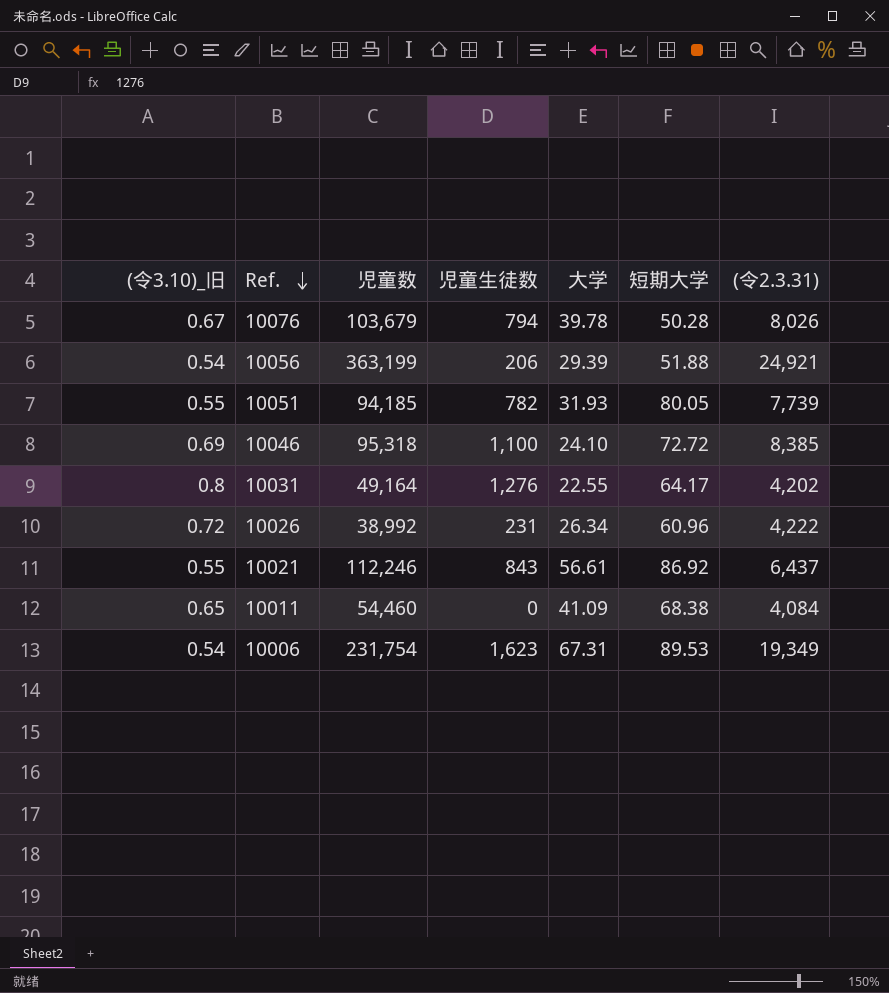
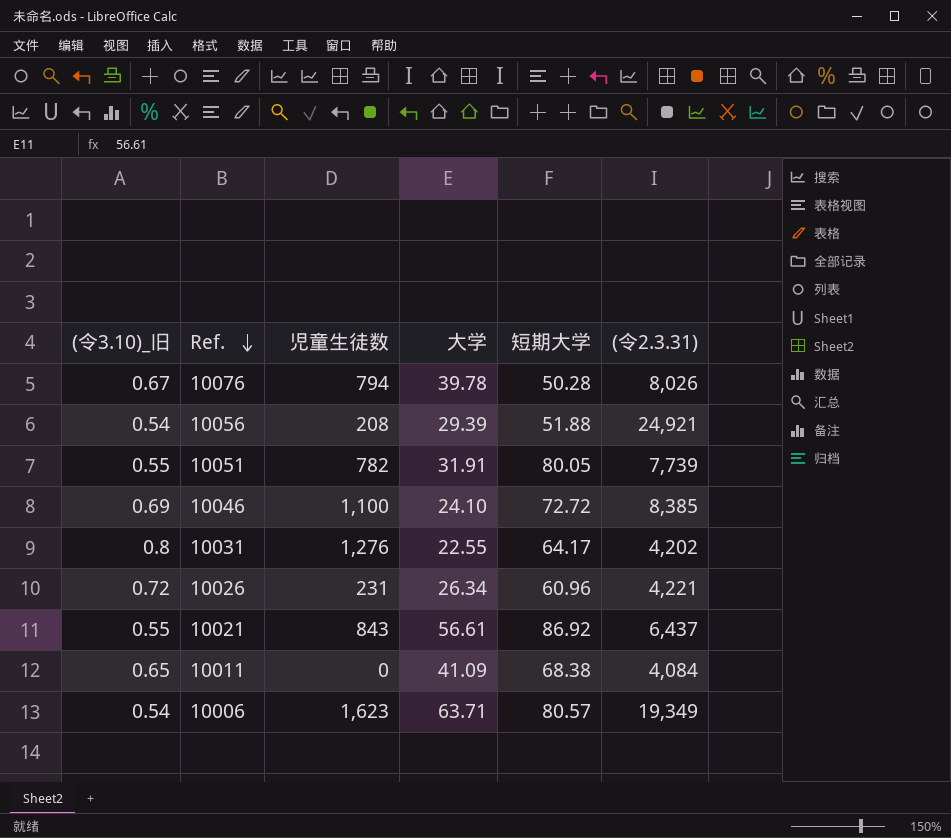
column 児童数 | position: 3 -> none
10056 | 児童生徒数: 206 -> 208
10051 | 大学: 31.93 -> 31.91
10026 | (令2.3.31): 4,222 -> 4,221
10006 | 大学: 67.31 -> 63.71
10006 | 短期大学: 89.53 -> 80.57

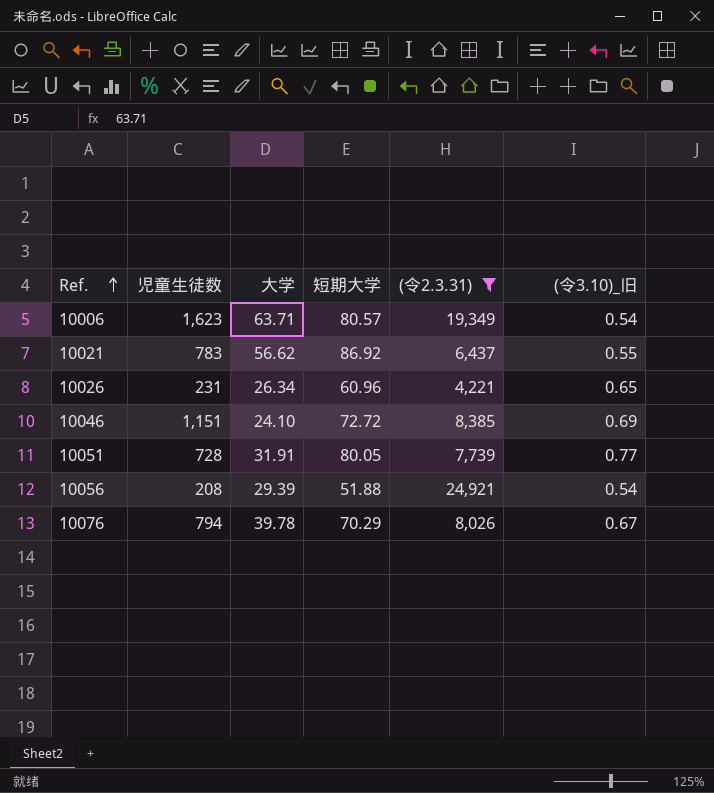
filter: none -> (令2.3.31) >= 4,221
row order: Ref. descending -> Ref. ascending
column (令3.10)_旧 | position: 1 -> 6
10021 | 児童生徒数: 843 -> 783
10021 | 大学: 56.61 -> 56.62
10026 | (令3.10)_旧: 0.72 -> 0.65
10046 | 児童生徒数: 1,100 -> 1,151
10051 | 児童生徒数: 782 -> 728
10051 | (令3.10)_旧: 0.55 -> 0.77
10076 | 短期大学: 50.28 -> 70.29

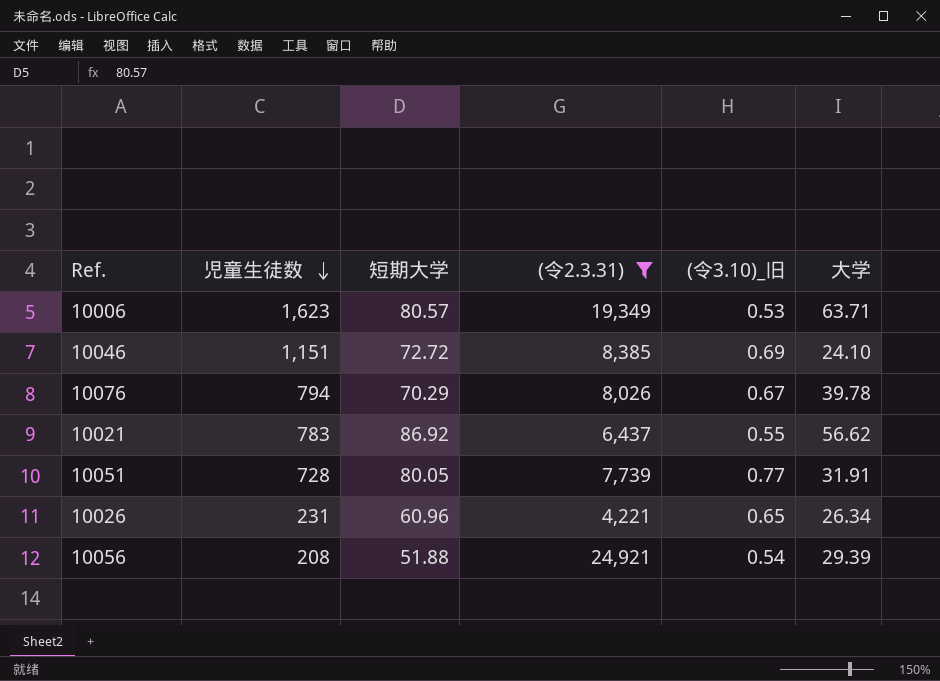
row order: Ref. ascending -> 児童生徒数 descending
column 大学 | position: 3 -> 6
10006 | (令3.10)_旧: 0.54 -> 0.53

